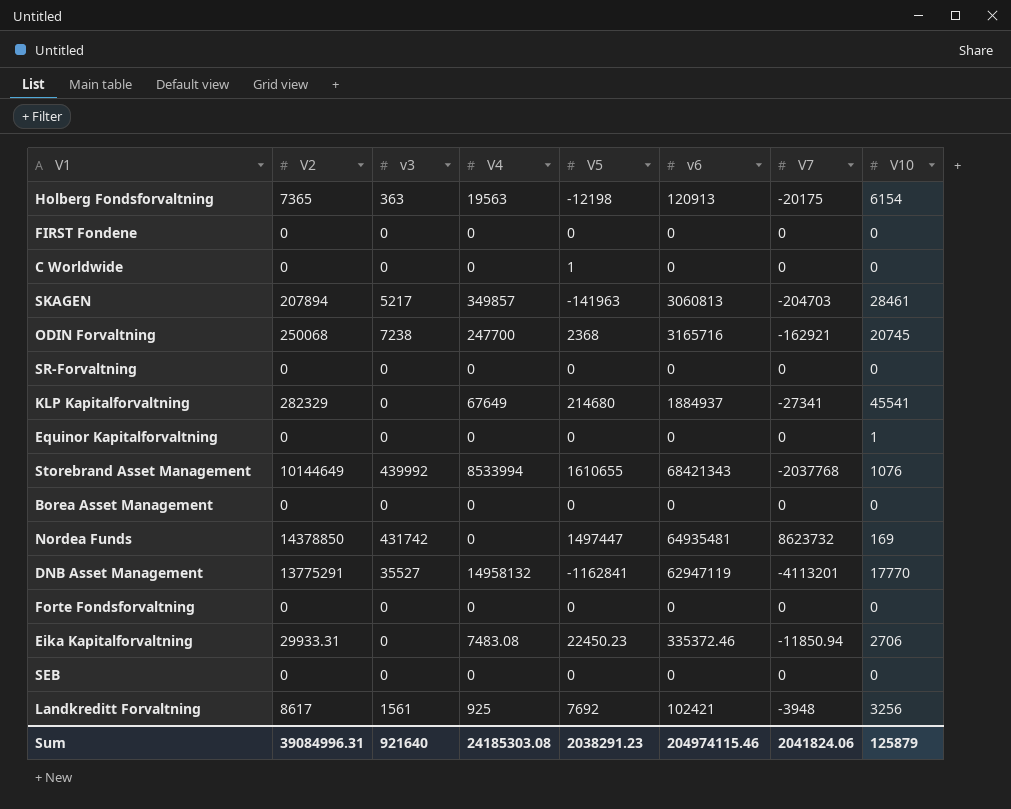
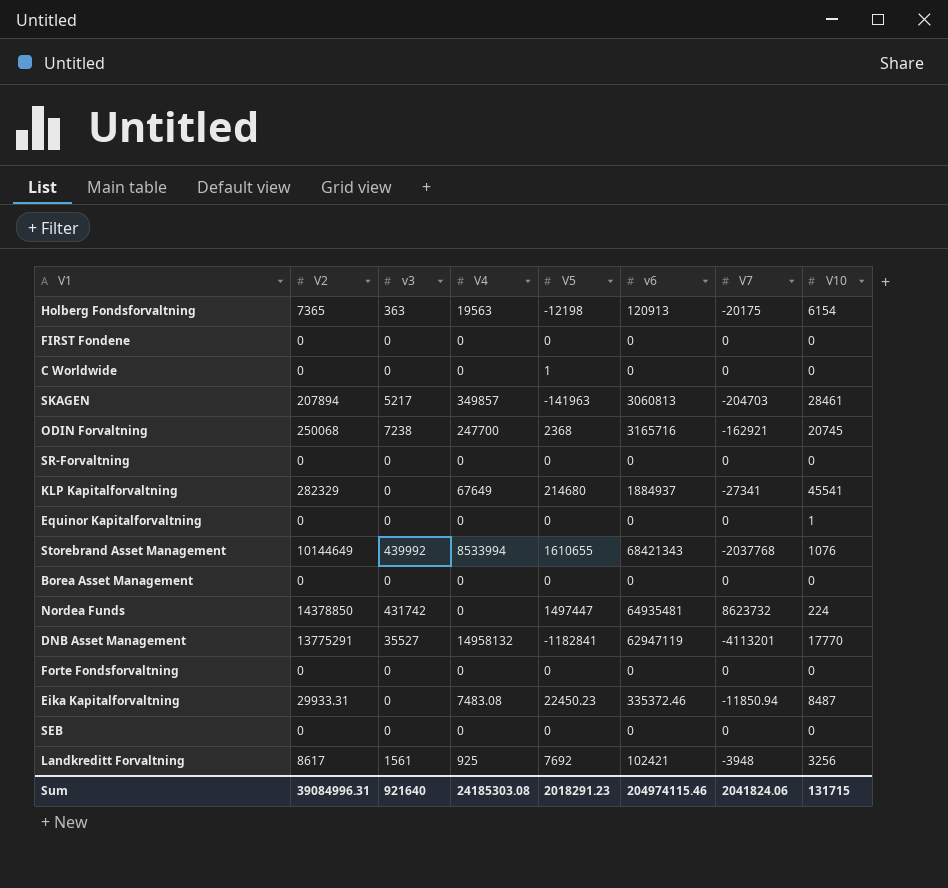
Nordea Funds | V10: 169 -> 224
DNB Asset Management | V5: -1162841 -> -1182841
Eika Kapitalforvaltning | V10: 2706 -> 8487
Sum | V5: 2038291.23 -> 2018291.23
Sum | V10: 125879 -> 131715

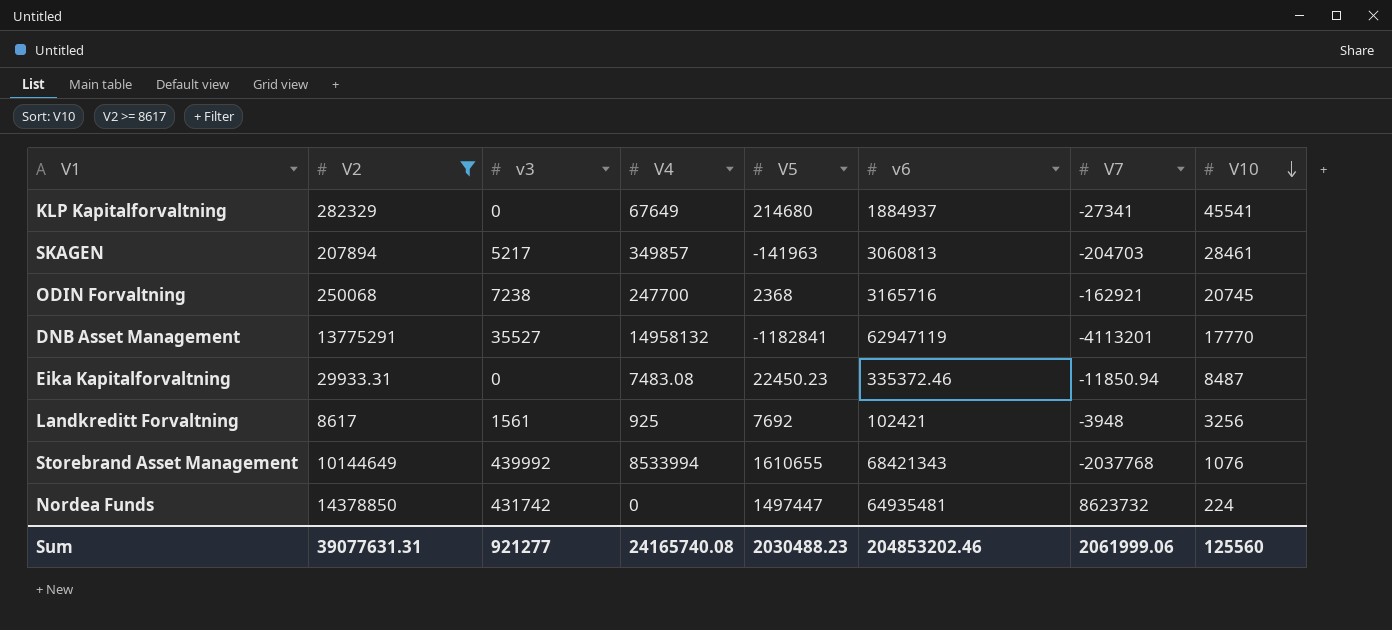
filter: none -> V2 >= 8617
row order: none -> V10 descending
Sum | V2: 39084996.31 -> 39077631.31
Sum | v3: 921640 -> 921277
Sum | V4: 24185303.08 -> 24165740.08
Sum | V5: 2018291.23 -> 2030488.23
Sum | v6: 204974115.46 -> 204853202.46
Sum | V7: 2041824.06 -> 2061999.06
Sum | V10: 131715 -> 125560

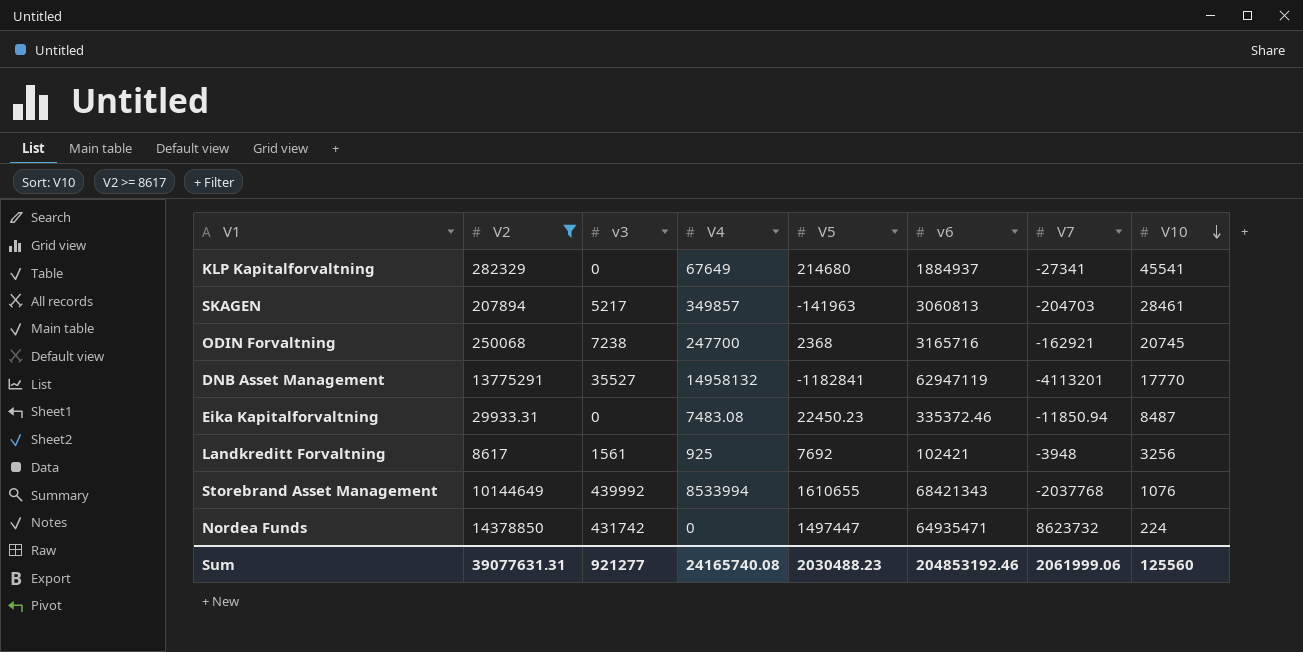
Nordea Funds | v6: 64935481 -> 64935471
Sum | v6: 204853202.46 -> 204853192.46

